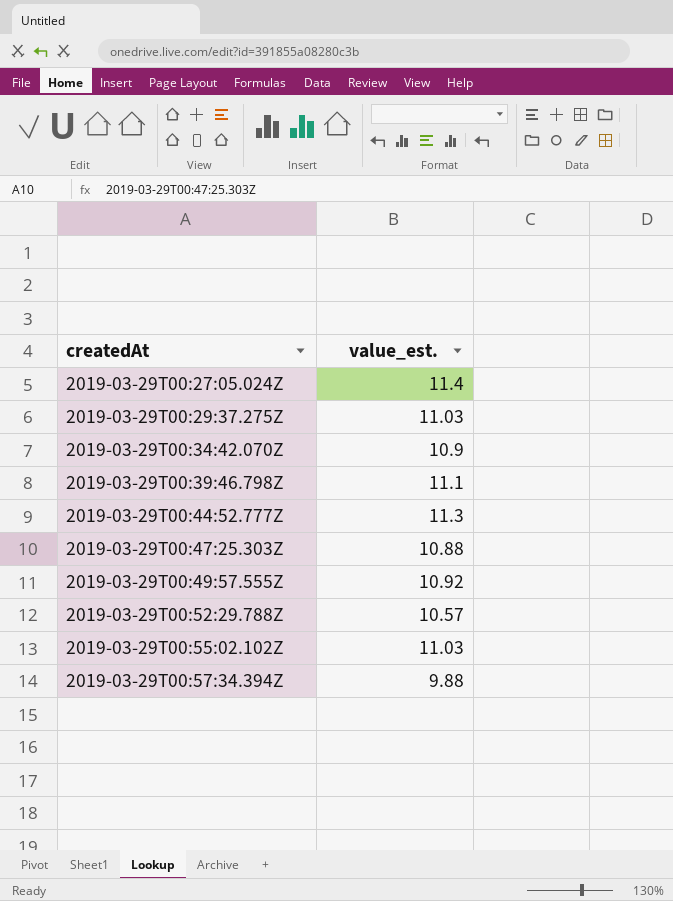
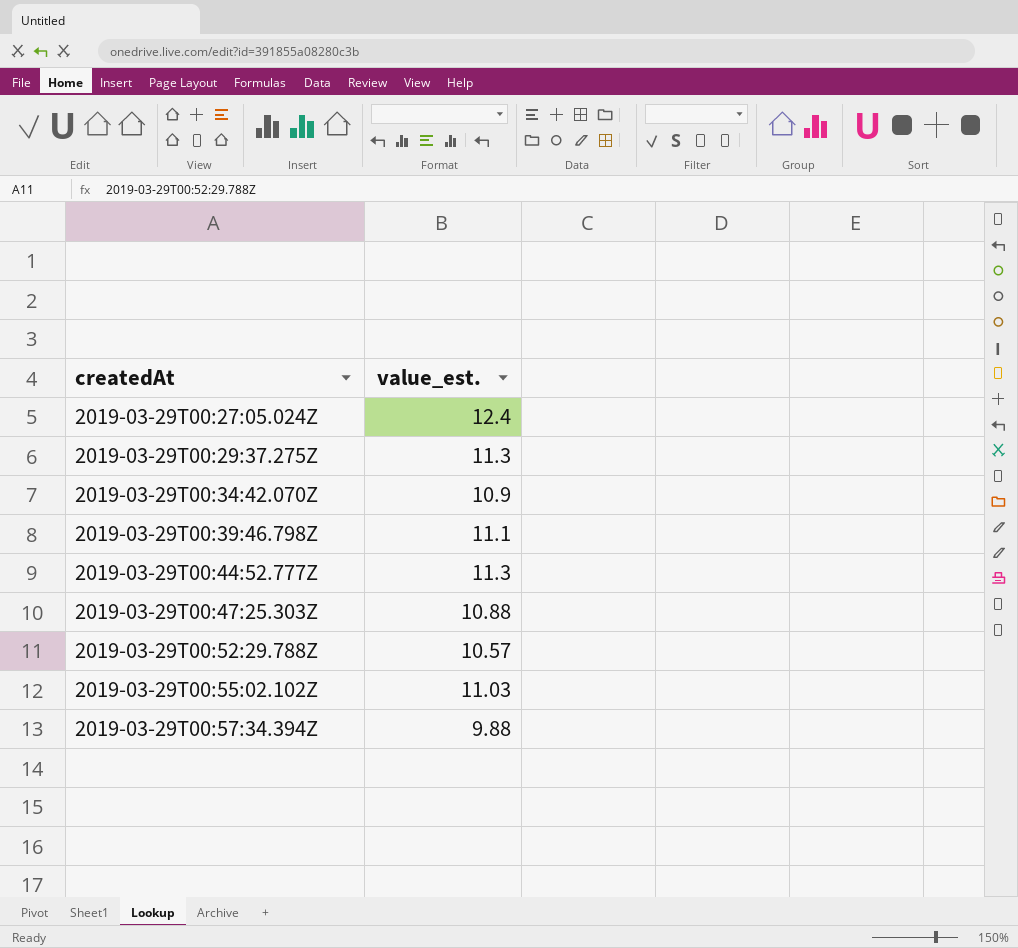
row 2019-03-29T00:49:57.555Z: 10.92 -> none
2019-03-29T00:27:05.024Z | value_est.: 11.4 -> 12.4
2019-03-29T00:29:37.275Z | value_est.: 11.03 -> 11.3

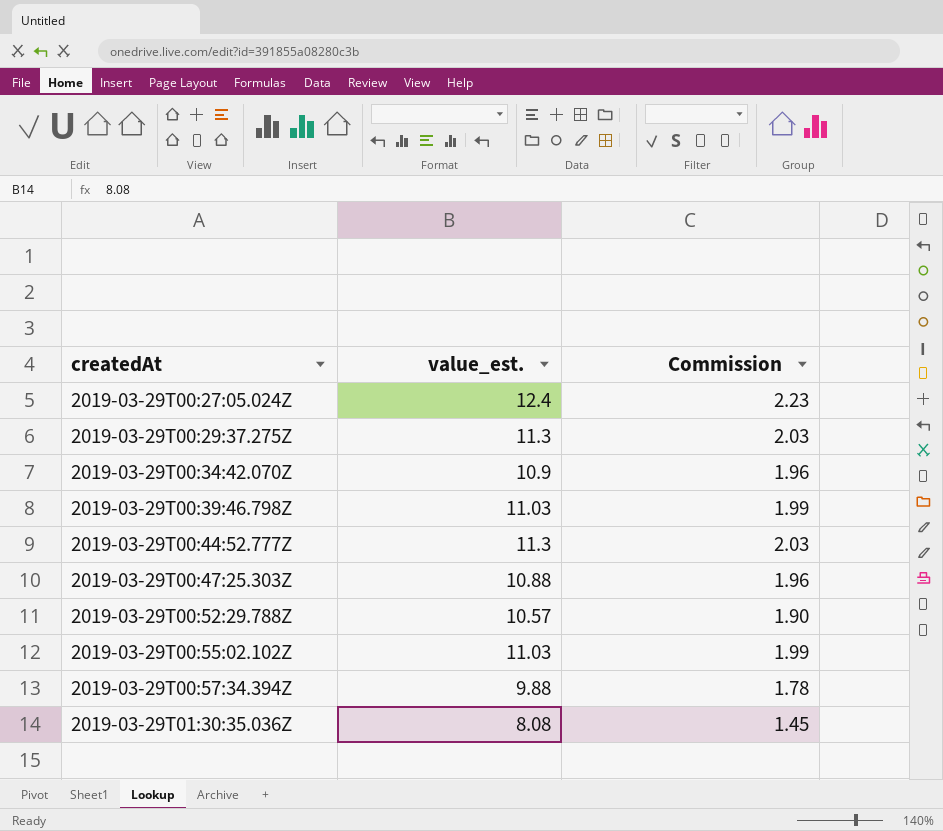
column Commission | formula: none -> [value_est.] * 0.18
2019-03-29T00:39:46.798Z | value_est.: 11.1 -> 11.03
row 2019-03-29T01:30:35.036Z: none -> 8.08 | 1.45

